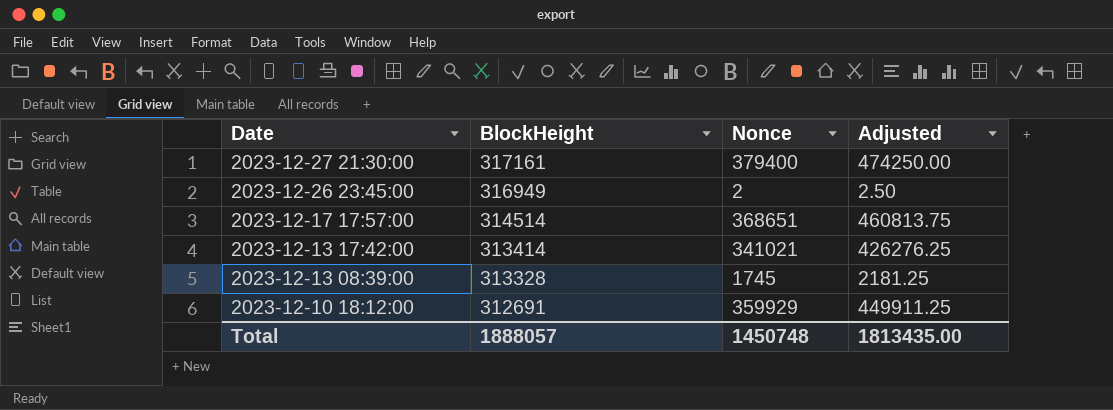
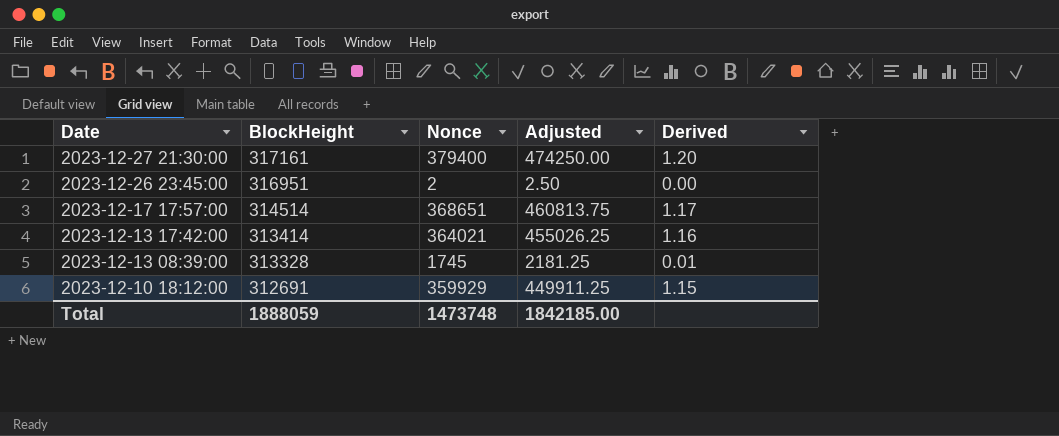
column Derived | formula: none -> [Nonce] / [BlockHeight]
2023-12-26 23:45:00 | BlockHeight: 316949 -> 316951
2023-12-13 17:42:00 | Nonce: 341021 -> 364021
2023-12-13 17:42:00 | Adjusted: 426276.25 -> 455026.25
Total | BlockHeight: 1888057 -> 1888059
Total | Nonce: 1450748 -> 1473748
Total | Adjusted: 1813435.00 -> 1842185.00

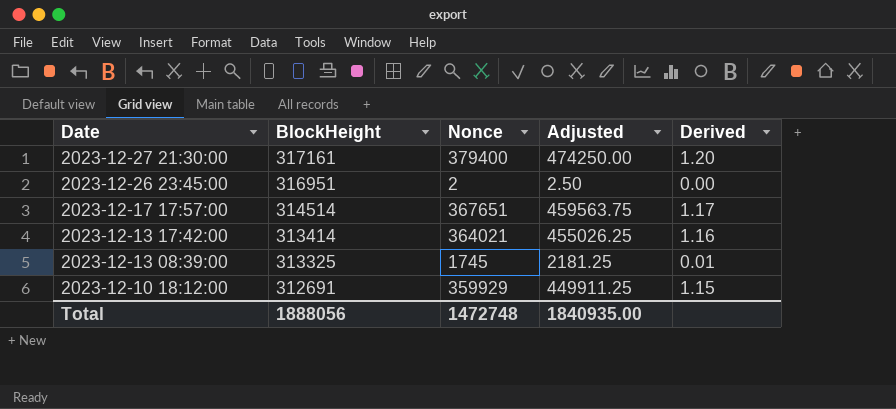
2023-12-17 17:57:00 | Nonce: 368651 -> 367651
2023-12-17 17:57:00 | Adjusted: 460813.75 -> 459563.75
2023-12-13 08:39:00 | BlockHeight: 313328 -> 313325
Total | BlockHeight: 1888059 -> 1888056
Total | Nonce: 1473748 -> 1472748
Total | Adjusted: 1842185.00 -> 1840935.00

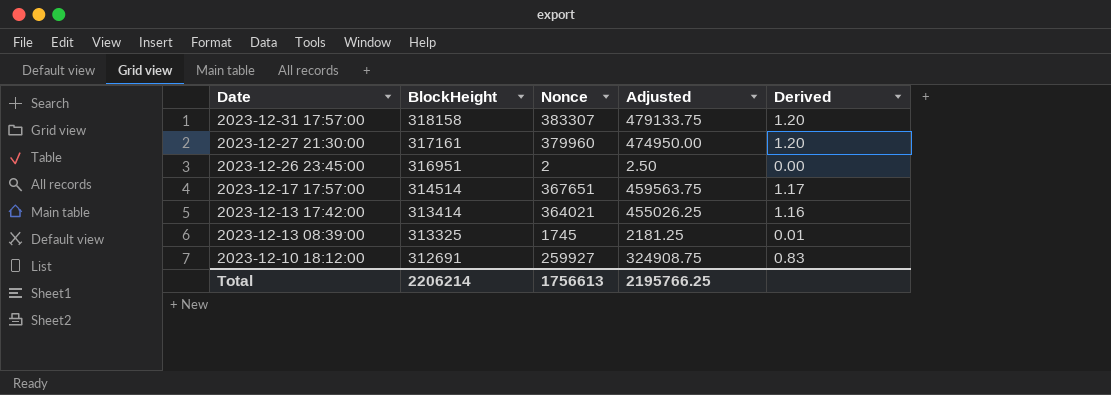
row 2023-12-31 17:57:00: none -> 318158 | 383307 | 479133.75 | 1.20
2023-12-27 21:30:00 | Nonce: 379400 -> 379960
2023-12-27 21:30:00 | Adjusted: 474250.00 -> 474950.00
2023-12-10 18:12:00 | Nonce: 359929 -> 259927
2023-12-10 18:12:00 | Adjusted: 449911.25 -> 324908.75
2023-12-10 18:12:00 | Derived: 1.15 -> 0.83
Total | BlockHeight: 1888056 -> 2206214
Total | Nonce: 1472748 -> 1756613
Total | Adjusted: 1840935.00 -> 2195766.25

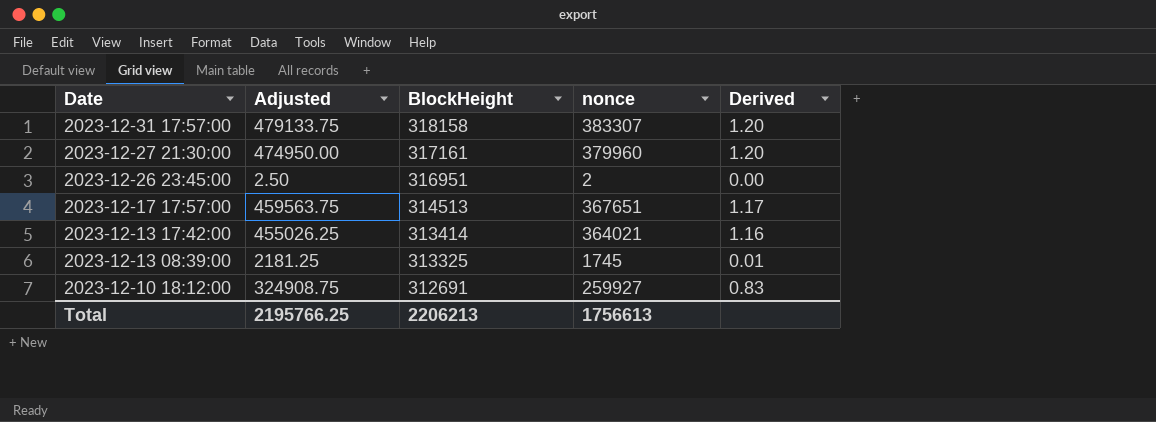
column Adjusted | position: 4 -> 2
column name: Nonce -> nonce
2023-12-17 17:57:00 | BlockHeight: 314514 -> 314513
Total | BlockHeight: 2206214 -> 2206213

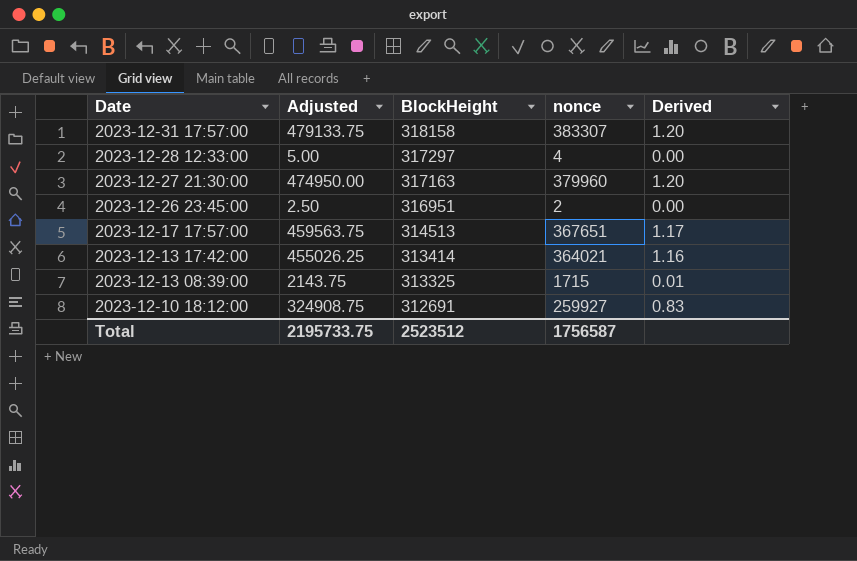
row 2023-12-28 12:33:00: none -> 5.00 | 317297 | 4 | 0.00
2023-12-27 21:30:00 | BlockHeight: 317161 -> 317163
2023-12-13 08:39:00 | Adjusted: 2181.25 -> 2143.75
2023-12-13 08:39:00 | nonce: 1745 -> 1715
Total | Adjusted: 2195766.25 -> 2195733.75
Total | BlockHeight: 2206213 -> 2523512
Total | nonce: 1756613 -> 1756587

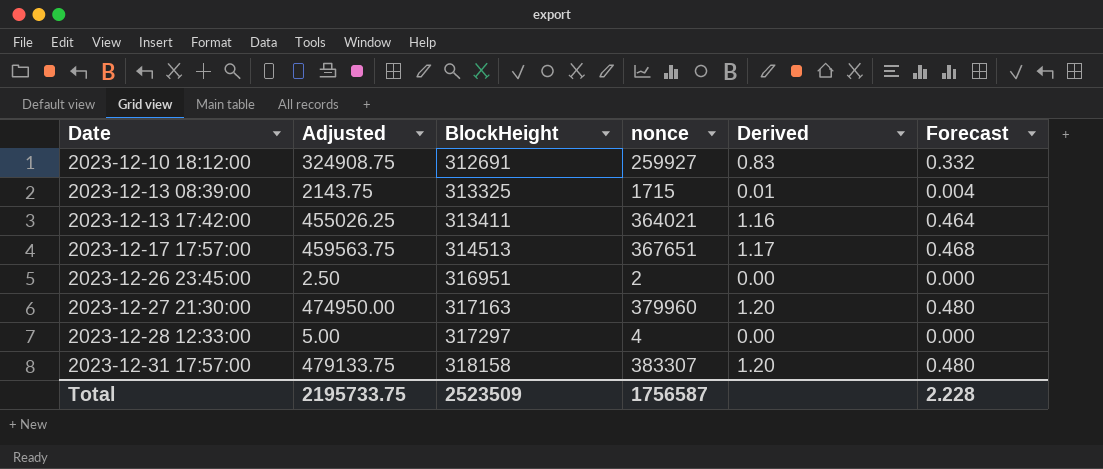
row order: Date descending -> Date ascending
column Forecast | formula: none -> [Derived] * 0.4
2023-12-13 17:42:00 | BlockHeight: 313414 -> 313411
Total | BlockHeight: 2523512 -> 2523509

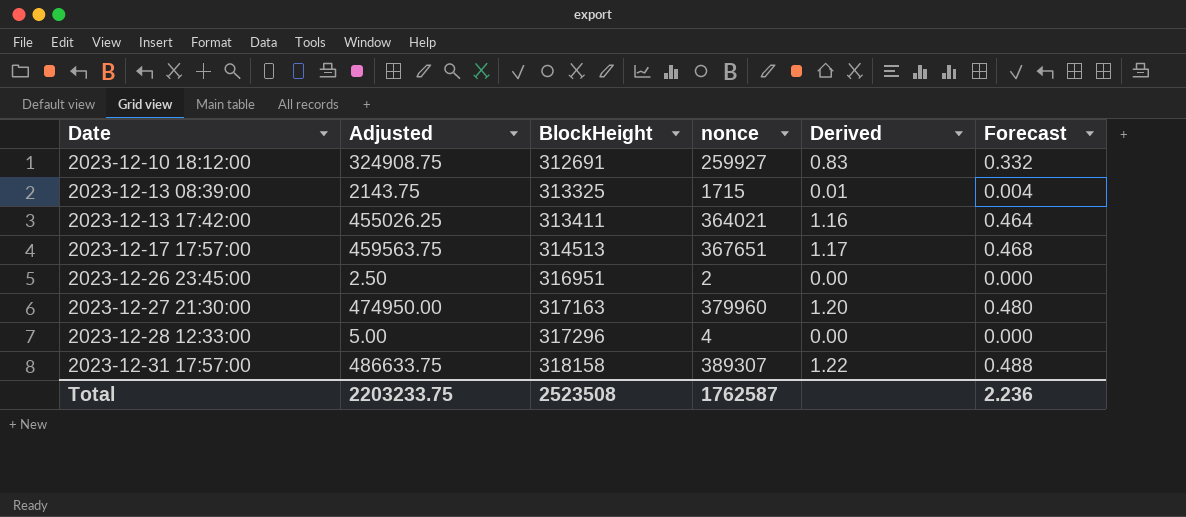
2023-12-28 12:33:00 | BlockHeight: 317297 -> 317296
2023-12-31 17:57:00 | Adjusted: 479133.75 -> 486633.75
2023-12-31 17:57:00 | nonce: 383307 -> 389307
2023-12-31 17:57:00 | Derived: 1.20 -> 1.22
2023-12-31 17:57:00 | Forecast: 0.480 -> 0.488
Total | Adjusted: 2195733.75 -> 2203233.75
Total | BlockHeight: 2523509 -> 2523508
Total | nonce: 1756587 -> 1762587
Total | Forecast: 2.228 -> 2.236

